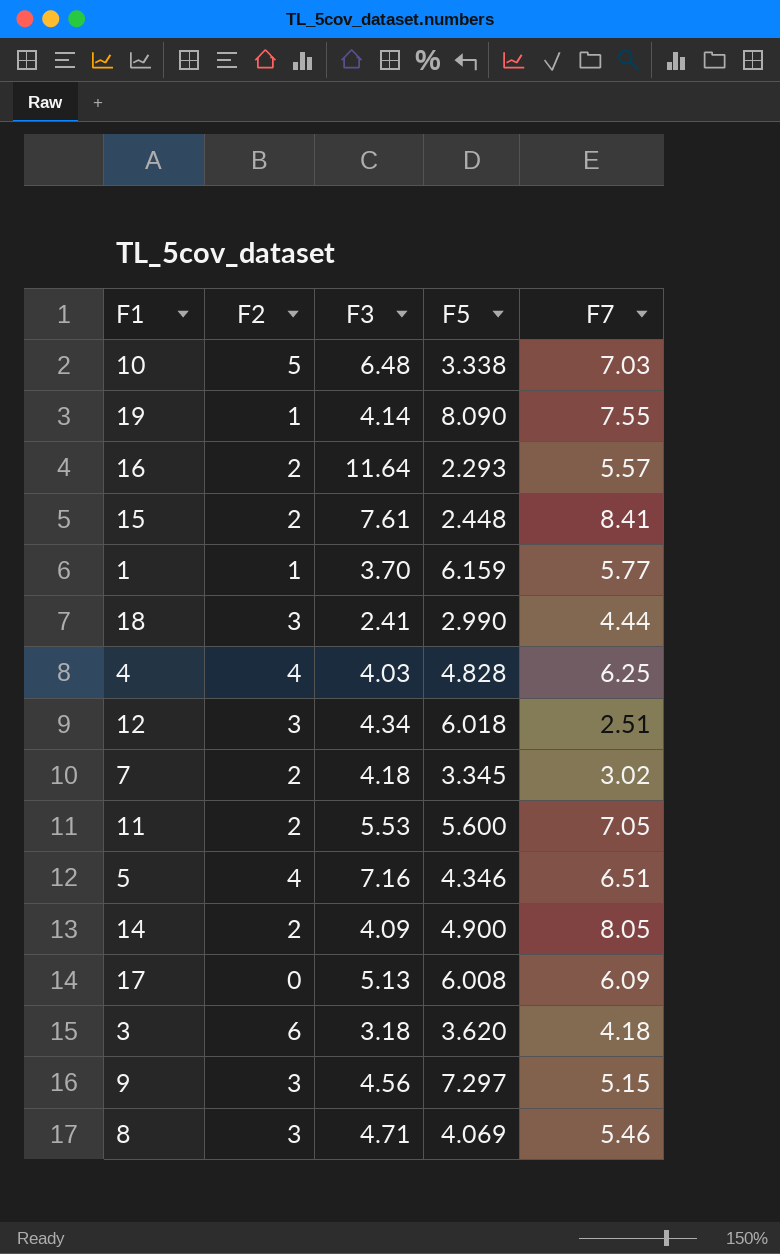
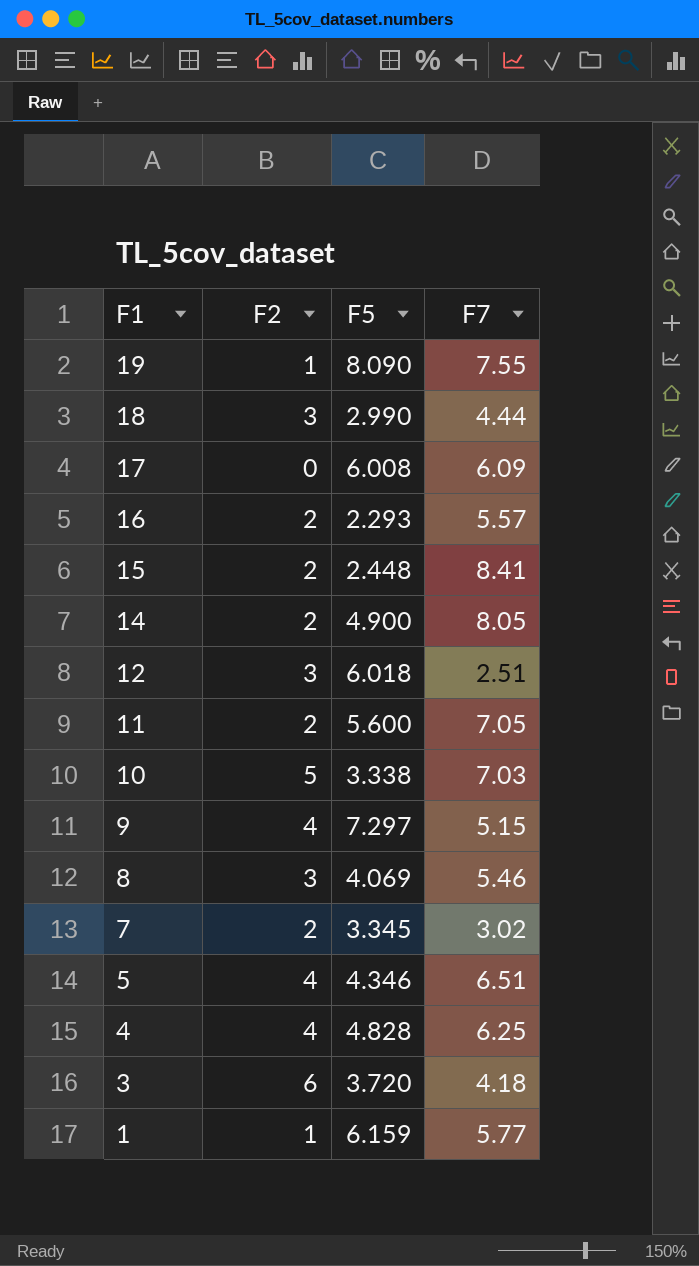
row order: none -> F1 descending
column F3 | position: 3 -> none
9 | F2: 3 -> 4
3 | F5: 3.620 -> 3.720

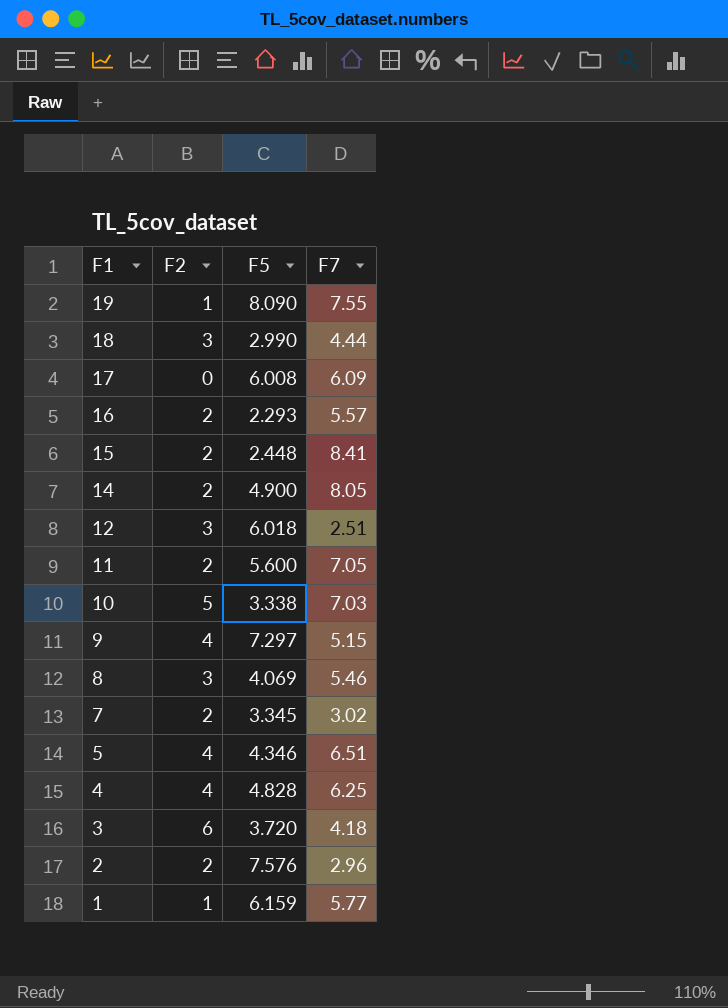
row 2: none -> 2 | 7.576 | 2.96

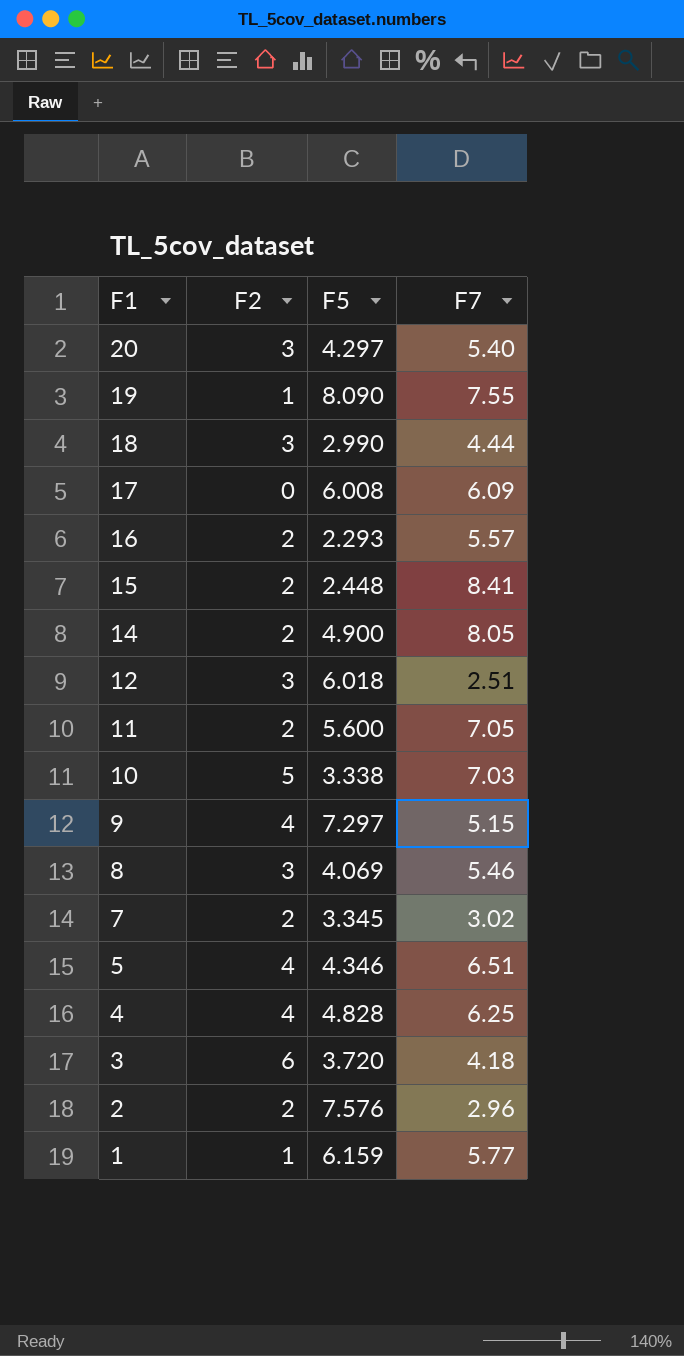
row 20: none -> 3 | 4.297 | 5.40

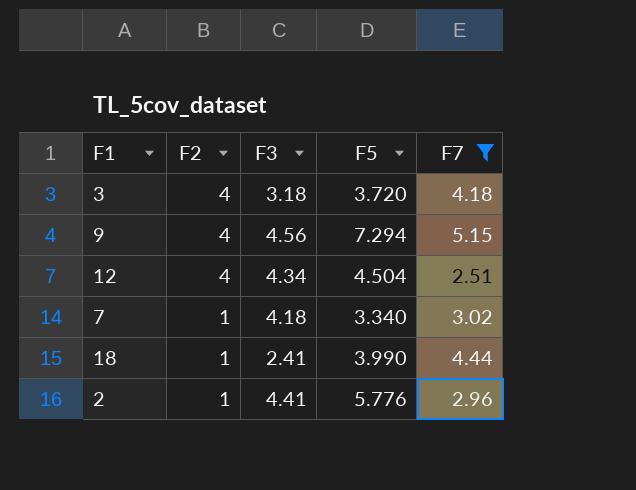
filter: none -> F7 <= 5.15
row order: F1 descending -> F2 descending
column F3 | position: none -> 3
3 | F2: 6 -> 4
9 | F5: 7.297 -> 7.294
12 | F2: 3 -> 4
12 | F5: 6.018 -> 4.504
7 | F2: 2 -> 1
7 | F5: 3.345 -> 3.340
18 | F2: 3 -> 1
18 | F5: 2.990 -> 3.990
2 | F2: 2 -> 1
2 | F5: 7.576 -> 5.776

